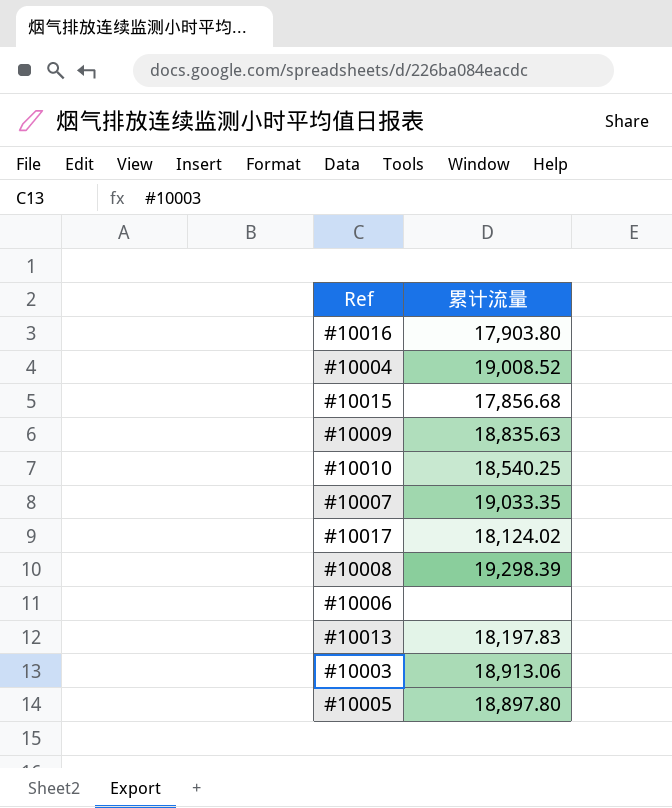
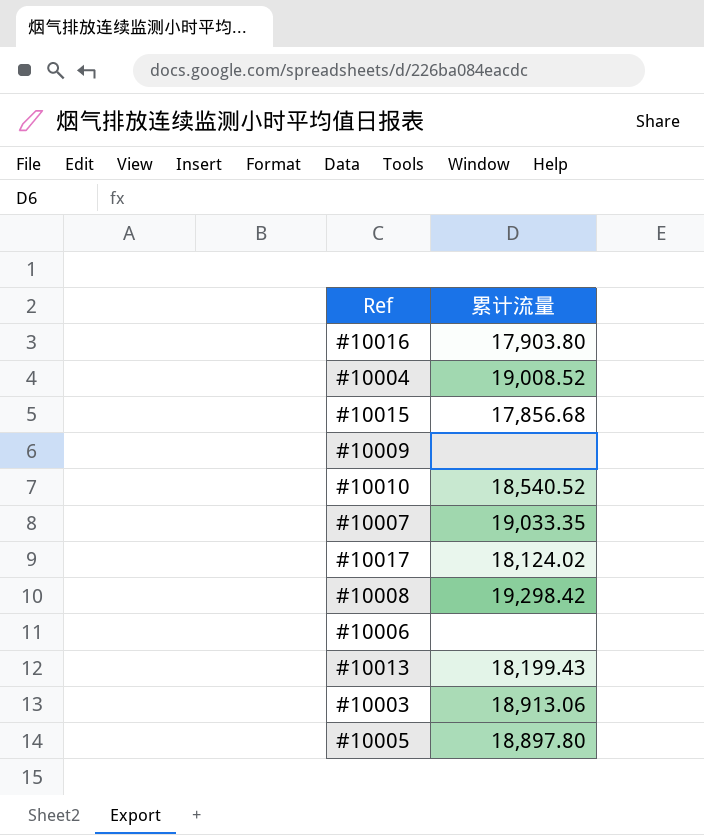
#10009 | 累计流量: 18,835.63 -> none
#10010 | 累计流量: 18,540.25 -> 18,540.52
#10008 | 累计流量: 19,298.39 -> 19,298.42
#10013 | 累计流量: 18,197.83 -> 18,199.43

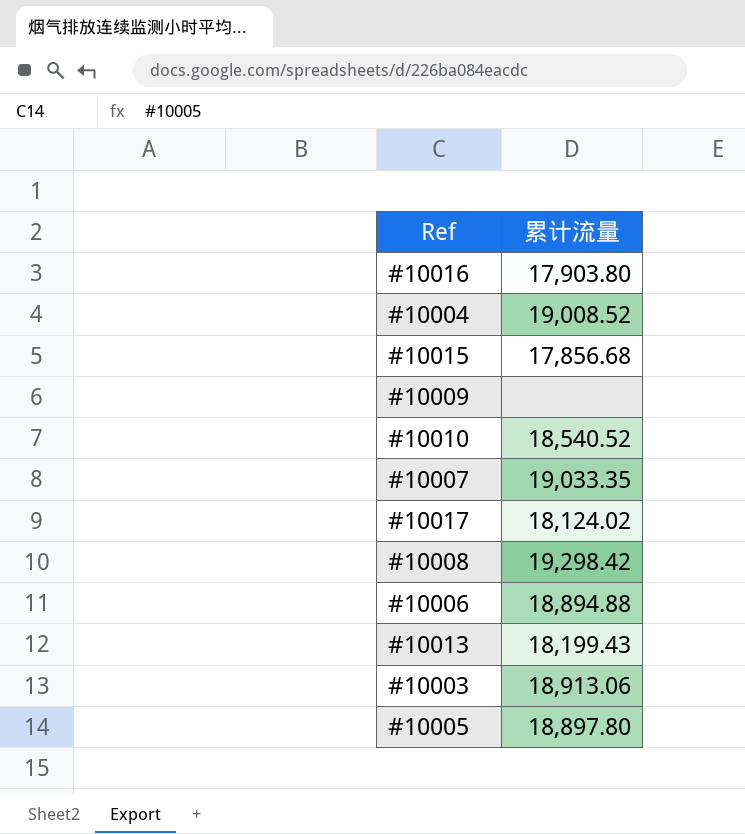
#10006 | 累计流量: none -> 18,894.88

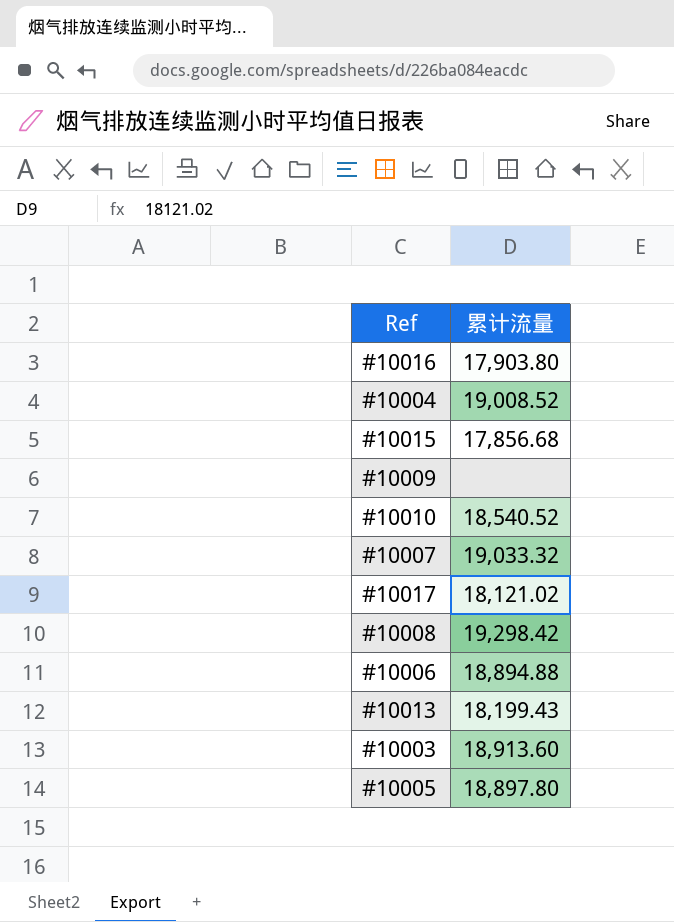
#10007 | 累计流量: 19,033.35 -> 19,033.32
#10017 | 累计流量: 18,124.02 -> 18,121.02
#10003 | 累计流量: 18,913.06 -> 18,913.60

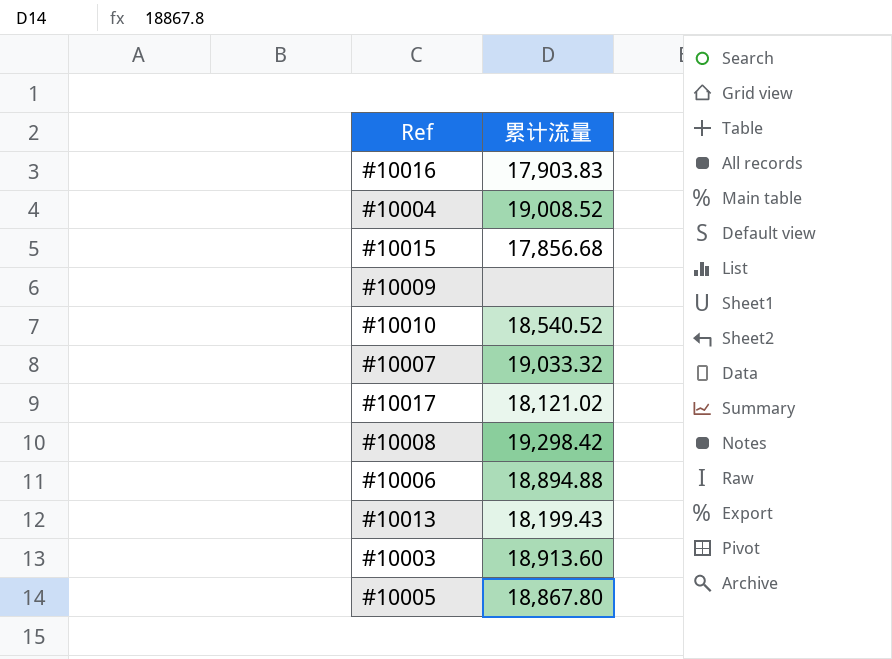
#10016 | 累计流量: 17,903.80 -> 17,903.83
#10005 | 累计流量: 18,897.80 -> 18,867.80

